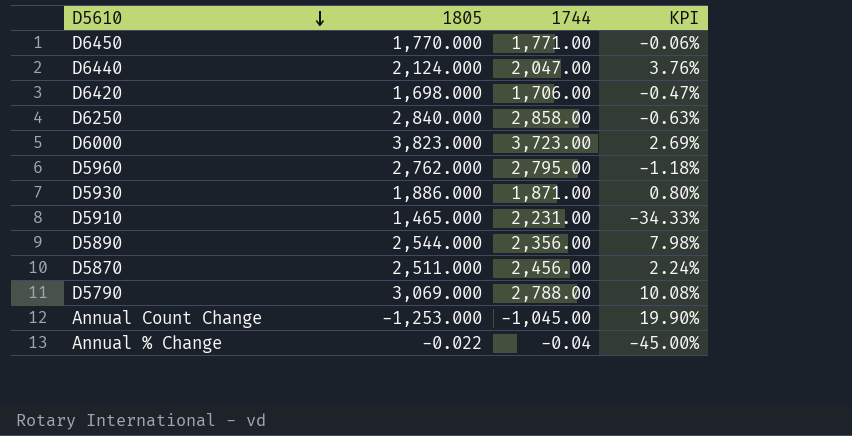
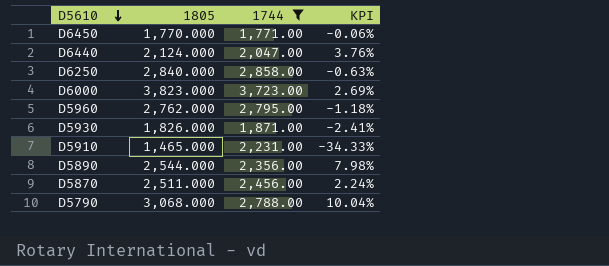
filter: none -> 1744 >= 1,771.00
D5930 | 1805: 1,886.000 -> 1,826.000
D5930 | KPI: 0.80% -> -2.41%
D5790 | 1805: 3,069.000 -> 3,068.000
D5790 | KPI: 10.08% -> 10.04%

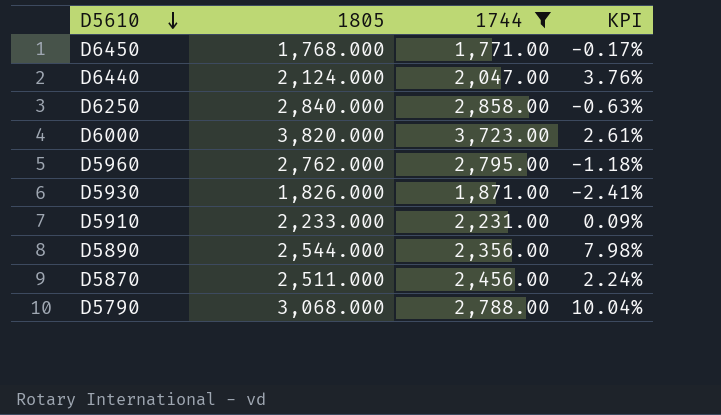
D6450 | 1805: 1,770.000 -> 1,768.000
D6450 | KPI: -0.06% -> -0.17%
D6000 | 1805: 3,823.000 -> 3,820.000
D6000 | KPI: 2.69% -> 2.61%
D5910 | 1805: 1,465.000 -> 2,233.000
D5910 | KPI: -34.33% -> 0.09%

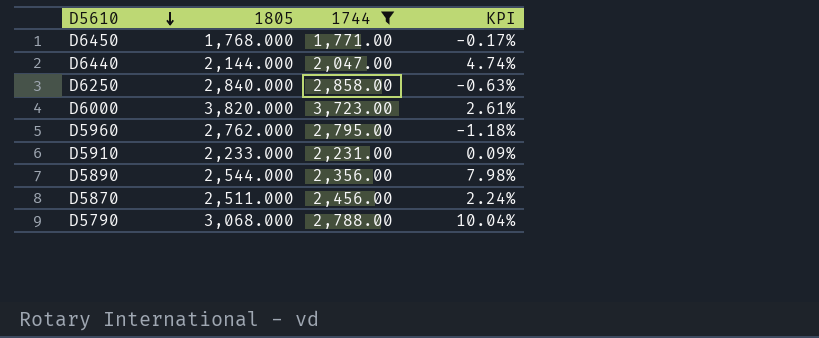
row D5930: 1,826.000 | 1,871.00 | -2.41% -> none
D6440 | 1805: 2,124.000 -> 2,144.000
D6440 | KPI: 3.76% -> 4.74%

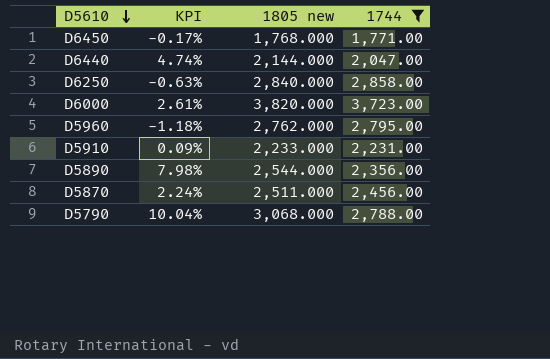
column KPI | position: 4 -> 2
column name: 1805 -> 1805 new

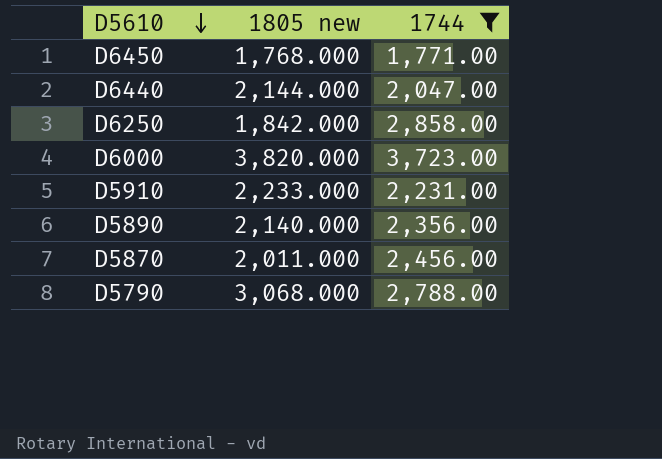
column KPI | formula: ([1805 new] - [1744]) / [1744] -> none
row D5960: -1.18% | 2,762.000 | 2,795.00 -> none
D6250 | 1805 new: 2,840.000 -> 1,842.000
D5890 | 1805 new: 2,544.000 -> 2,140.000
D5870 | 1805 new: 2,511.000 -> 2,011.000

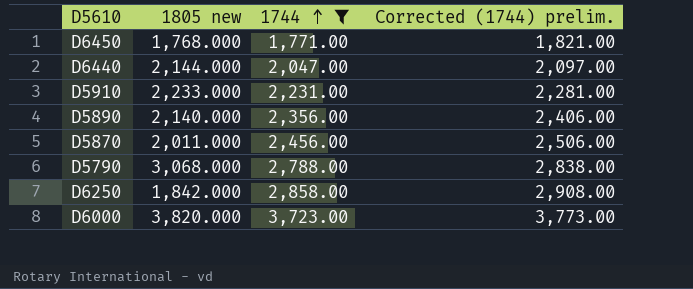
row order: D5610 descending -> 1744 ascending
column Corrected (1744) prelim. | formula: none -> [1744] + 50

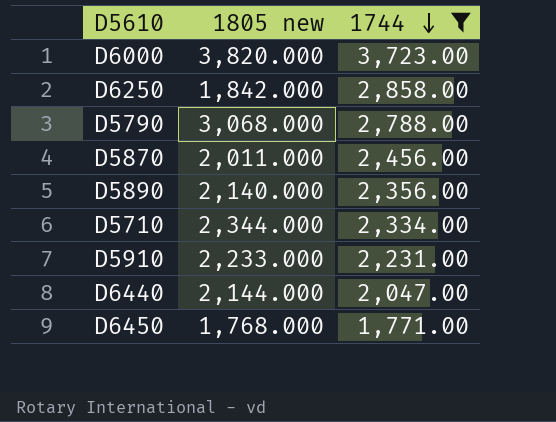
row order: 1744 ascending -> 1744 descending
column Corrected (1744) prelim. | formula: [1744] + 50 -> none
row D5710: none -> 2,344.000 | 2,334.00

